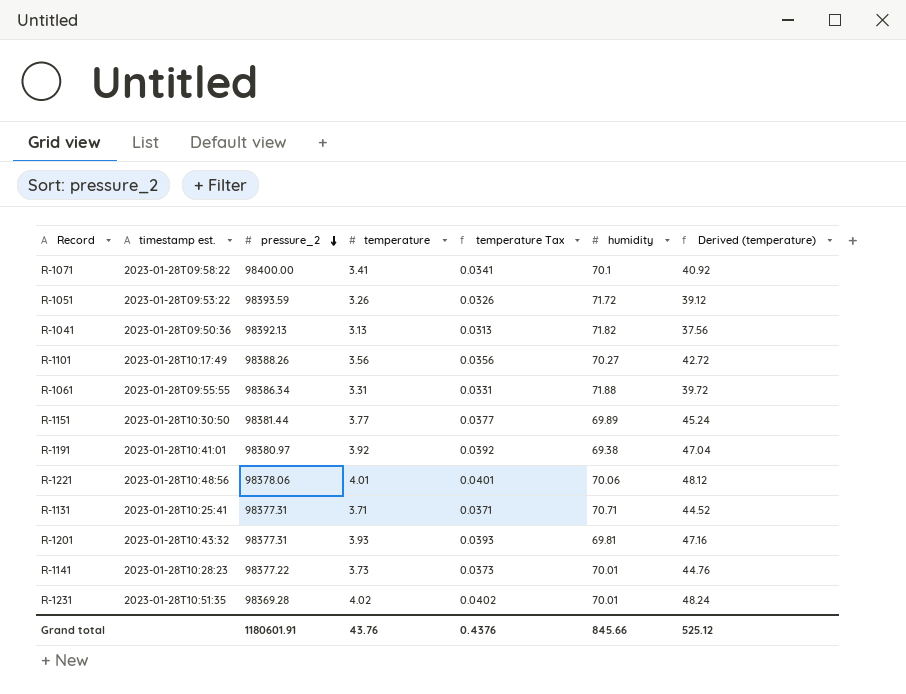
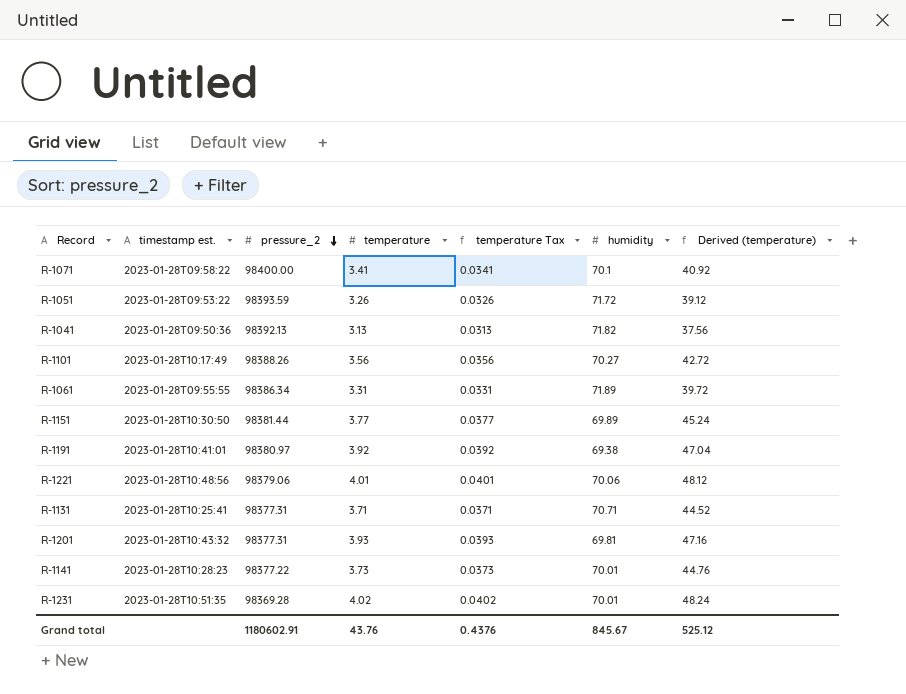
R-1061 | humidity: 71.88 -> 71.89
R-1221 | pressure_2: 98378.06 -> 98379.06
Grand total | pressure_2: 1180601.91 -> 1180602.91
Grand total | humidity: 845.66 -> 845.67

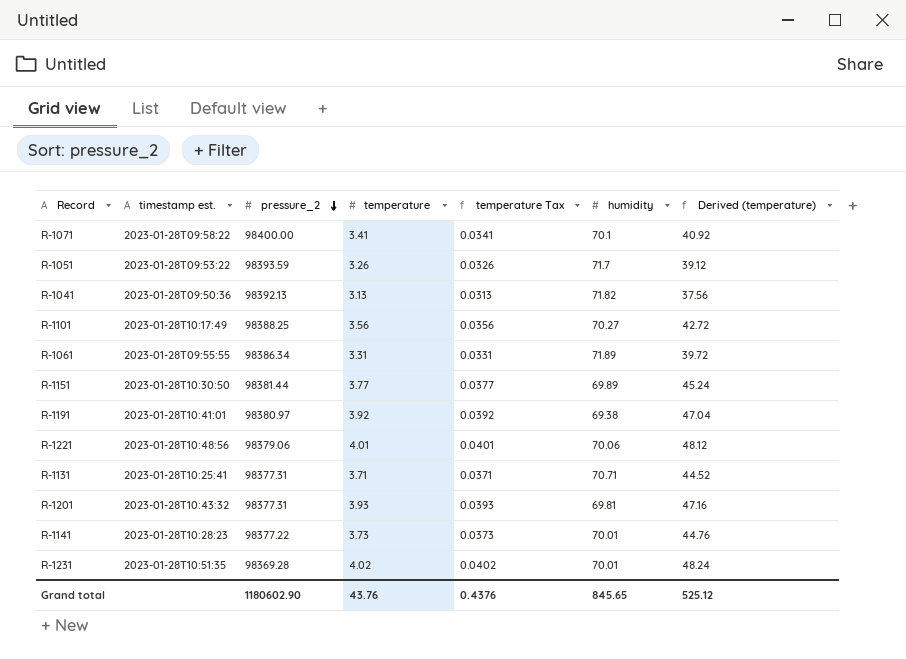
R-1051 | humidity: 71.72 -> 71.7
R-1101 | pressure_2: 98388.26 -> 98388.25
Grand total | pressure_2: 1180602.91 -> 1180602.90
Grand total | humidity: 845.67 -> 845.65

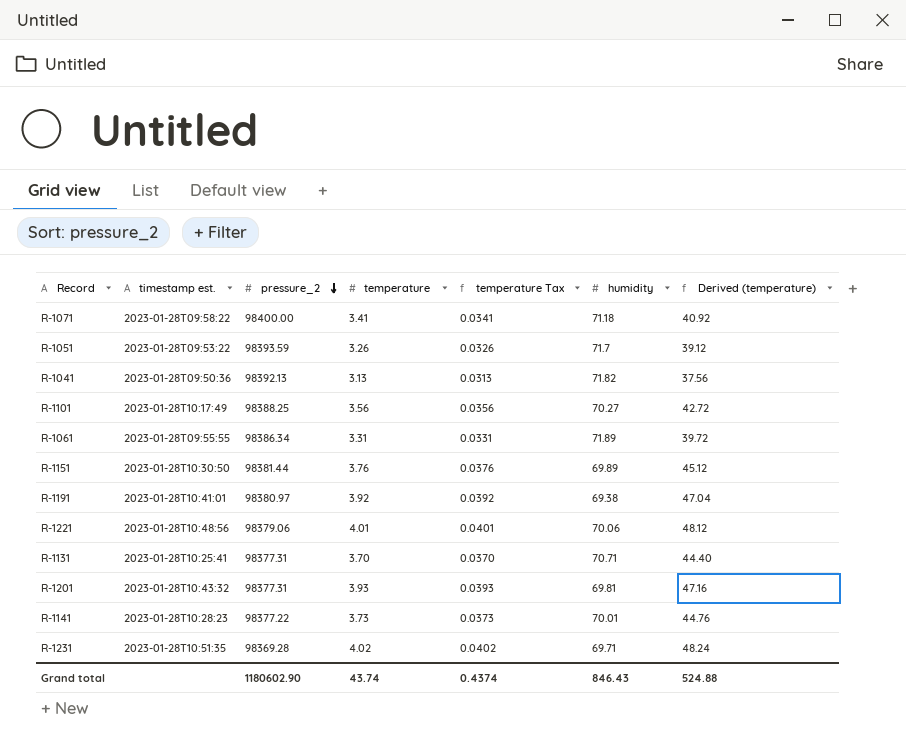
R-1071 | humidity: 70.1 -> 71.18
R-1151 | temperature: 3.77 -> 3.76
R-1151 | temperature Tax: 0.0377 -> 0.0376
R-1151 | Derived (temperature): 45.24 -> 45.12
R-1131 | temperature: 3.71 -> 3.70
R-1131 | temperature Tax: 0.0371 -> 0.0370
R-1131 | Derived (temperature): 44.52 -> 44.40
R-1231 | humidity: 70.01 -> 69.71
Grand total | temperature: 43.76 -> 43.74
Grand total | temperature Tax: 0.4376 -> 0.4374
Grand total | humidity: 845.65 -> 846.43
Grand total | Derived (temperature): 525.12 -> 524.88

